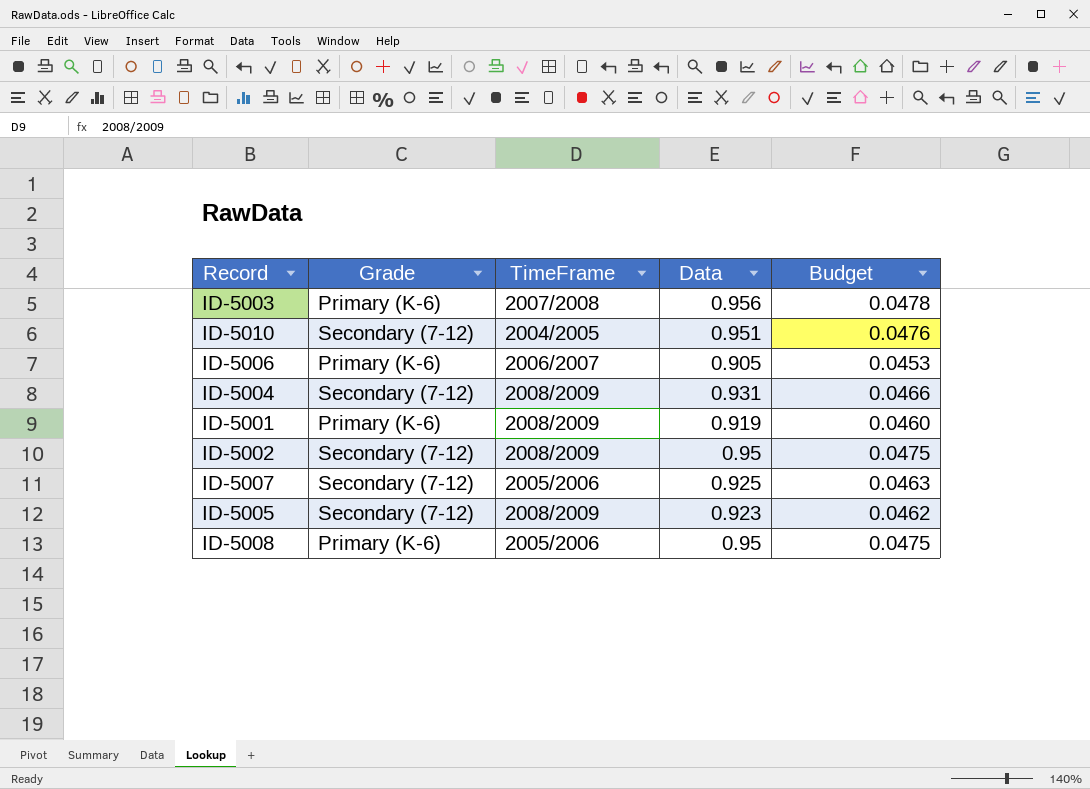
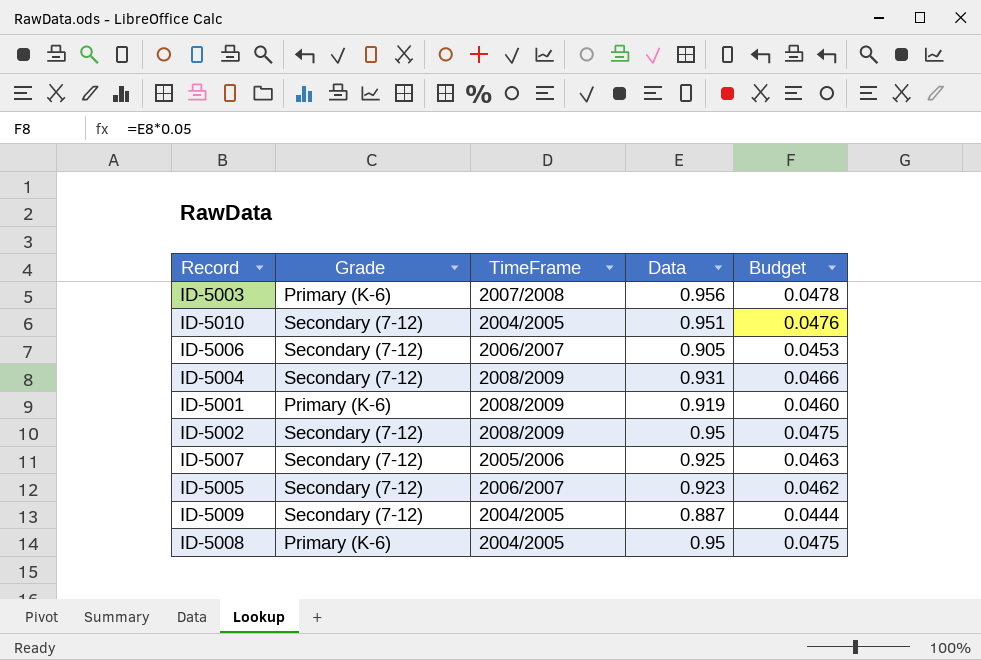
ID-5006 | Grade: Primary (K-6) -> Secondary (7-12)
ID-5005 | TimeFrame: 2008/2009 -> 2006/2007
row ID-5009: none -> Secondary (7-12) | 2004/2005 | 0.887 | 0.0444
ID-5008 | TimeFrame: 2005/2006 -> 2004/2005

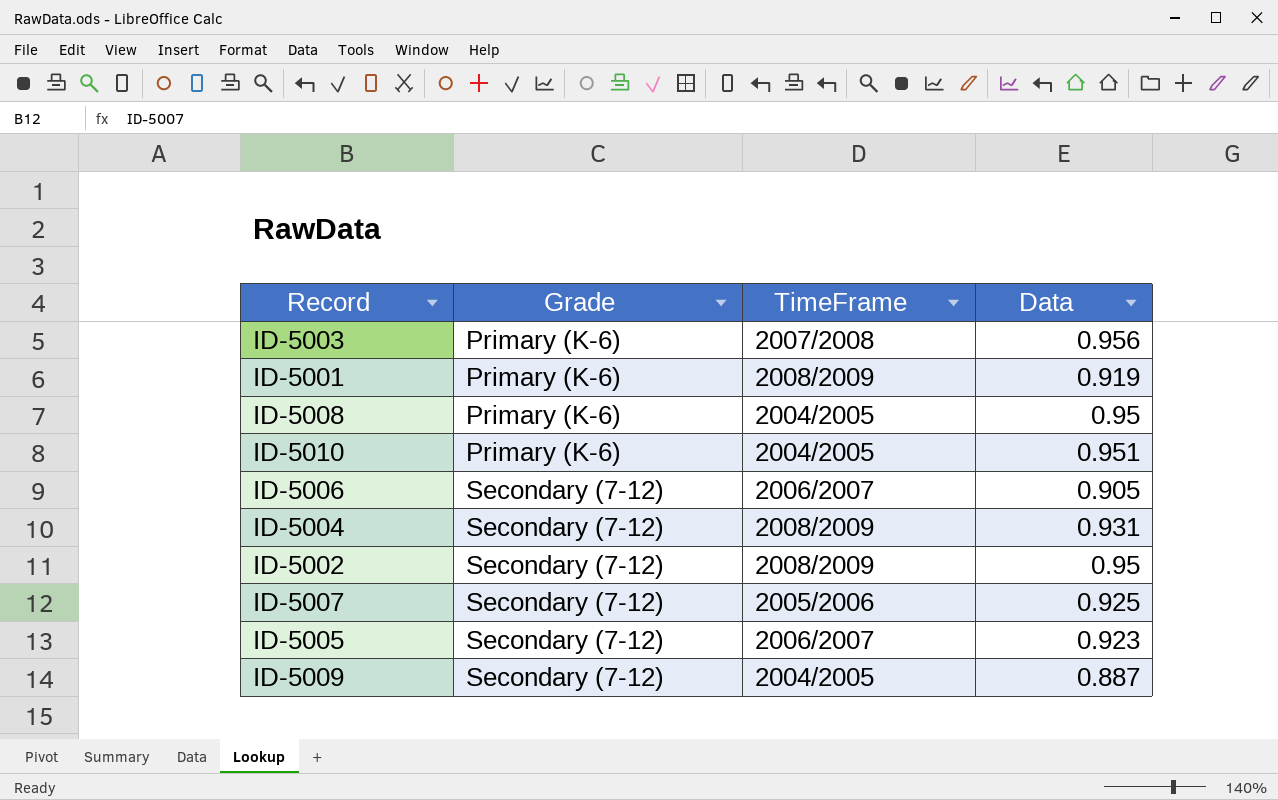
row order: none -> Grade ascending
column Budget | formula: [Data] * 0.05 -> none
ID-5010 | Grade: Secondary (7-12) -> Primary (K-6)

